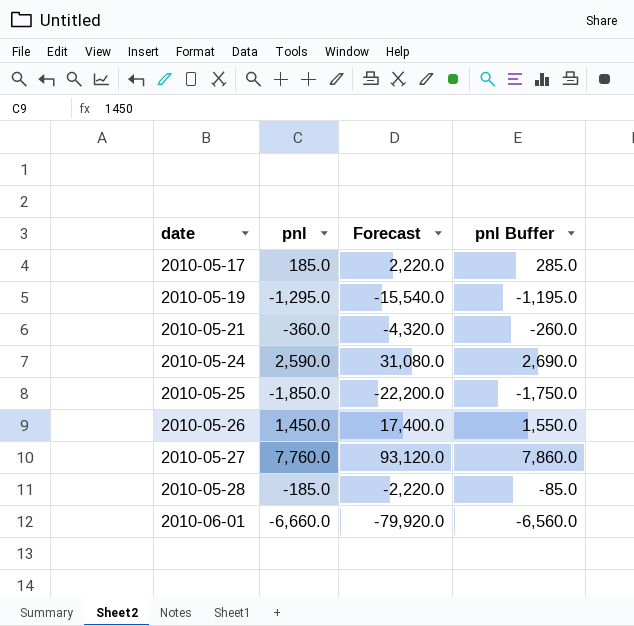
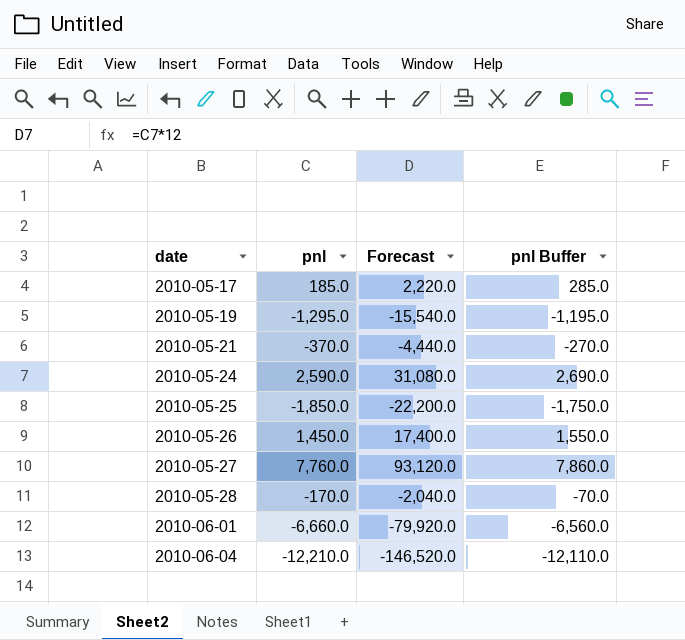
2010-05-21 | pnl: -360.0 -> -370.0
2010-05-21 | Forecast: -4,320.0 -> -4,440.0
2010-05-21 | pnl Buffer: -260.0 -> -270.0
2010-05-28 | pnl: -185.0 -> -170.0
2010-05-28 | Forecast: -2,220.0 -> -2,040.0
2010-05-28 | pnl Buffer: -85.0 -> -70.0
row 2010-06-04: none -> -12,210.0 | -146,520.0 | -12,110.0

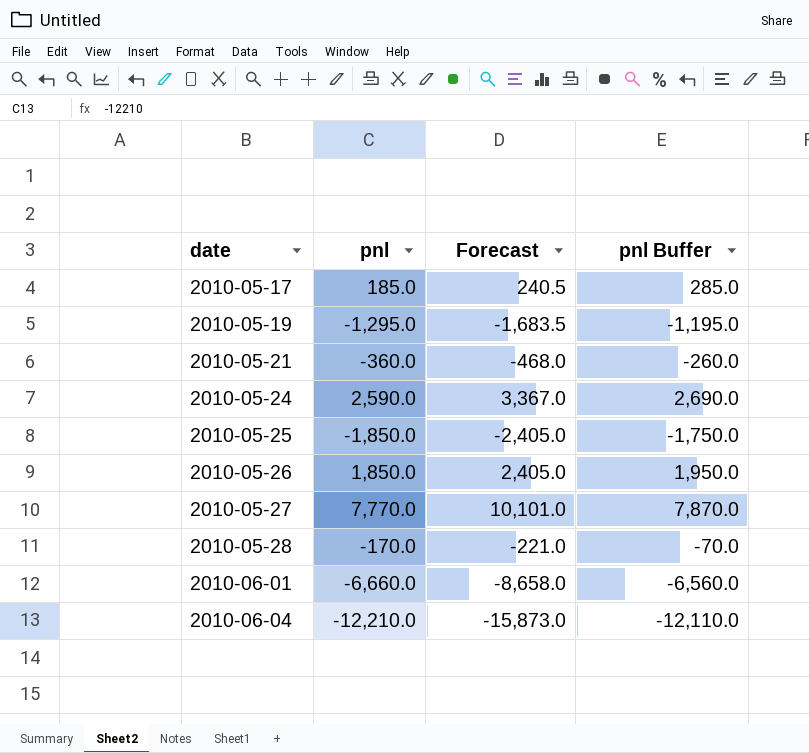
column Forecast | formula: [pnl] * 12 -> [pnl] * 1.3
2010-05-21 | pnl: -370.0 -> -360.0
2010-05-21 | pnl Buffer: -270.0 -> -260.0
2010-05-26 | pnl: 1,450.0 -> 1,850.0
2010-05-26 | pnl Buffer: 1,550.0 -> 1,950.0
2010-05-27 | pnl: 7,760.0 -> 7,770.0
2010-05-27 | pnl Buffer: 7,860.0 -> 7,870.0

